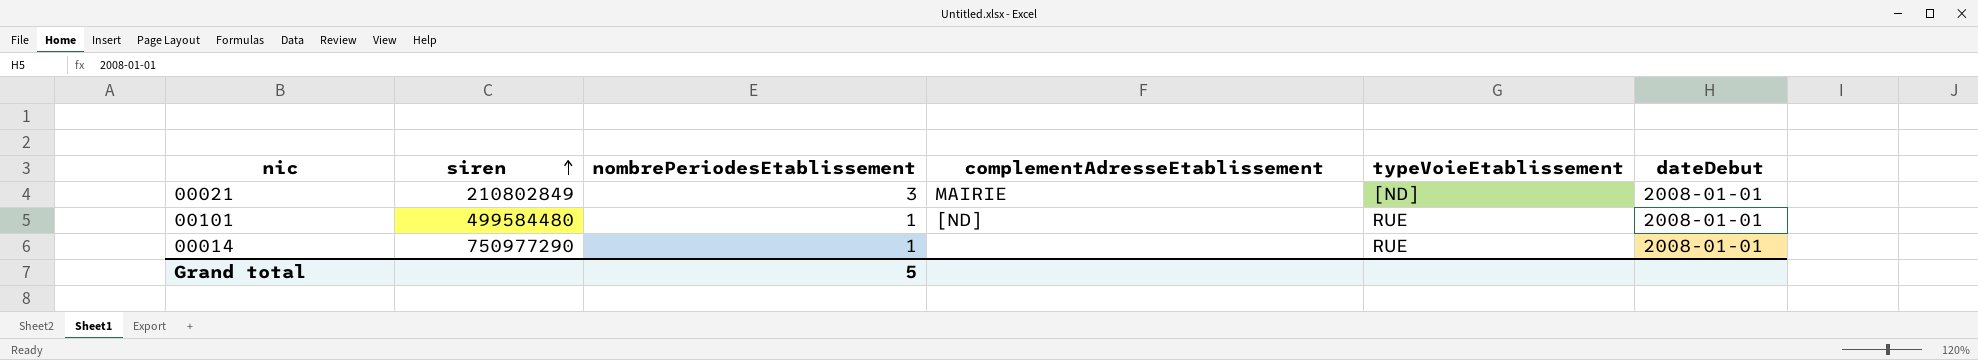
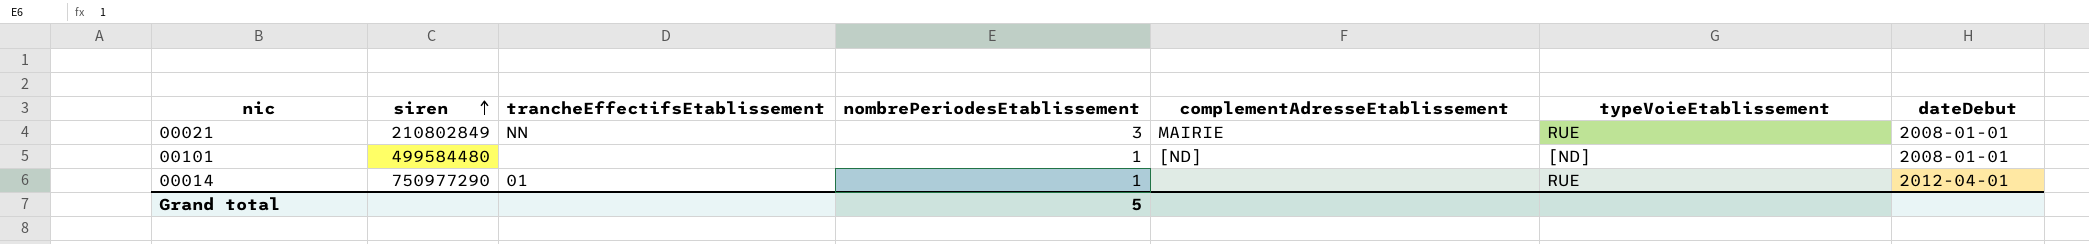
column trancheEffectifsEtablissement | position: none -> 3
00021 | typeVoieEtablissement: [ND] -> RUE
00101 | typeVoieEtablissement: RUE -> [ND]
00014 | dateDebut: 2008-01-01 -> 2012-04-01

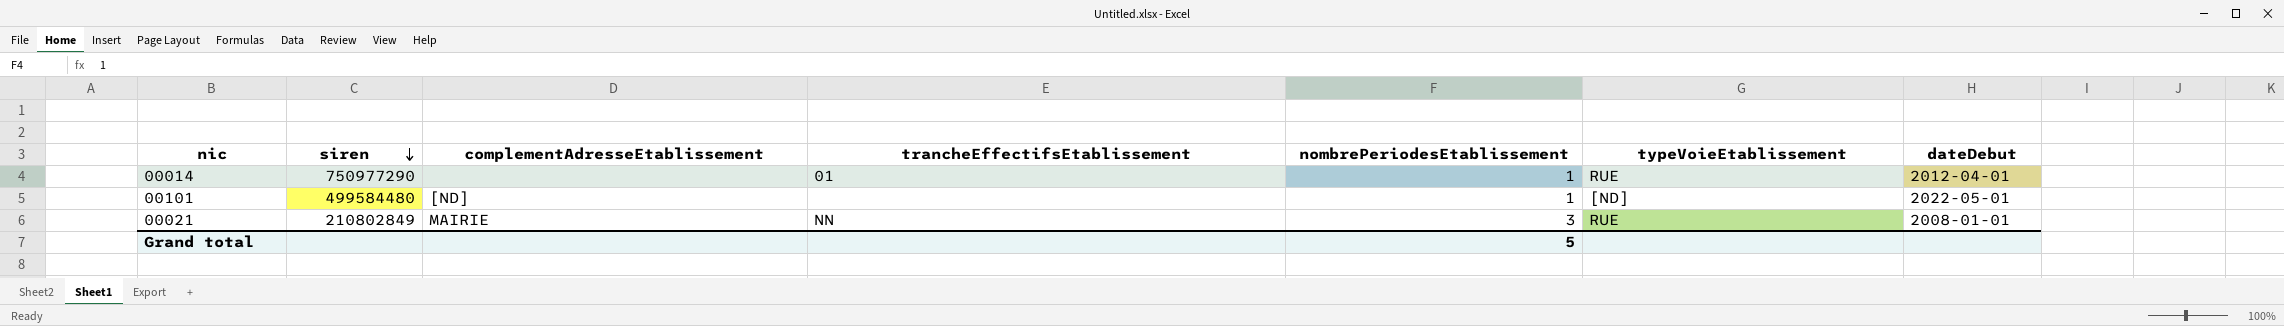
row order: siren ascending -> siren descending
column complementAdresseEtablissement | position: 5 -> 3
00101 | dateDebut: 2008-01-01 -> 2022-05-01

